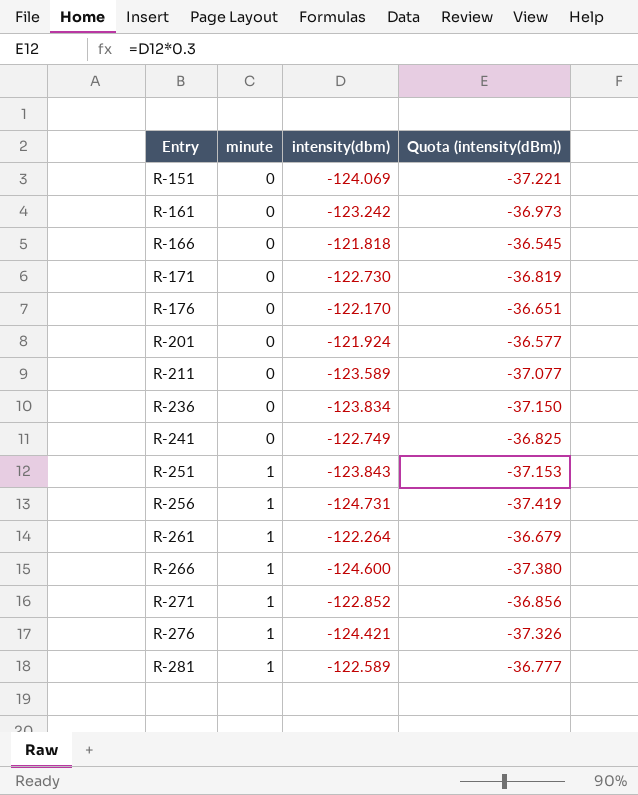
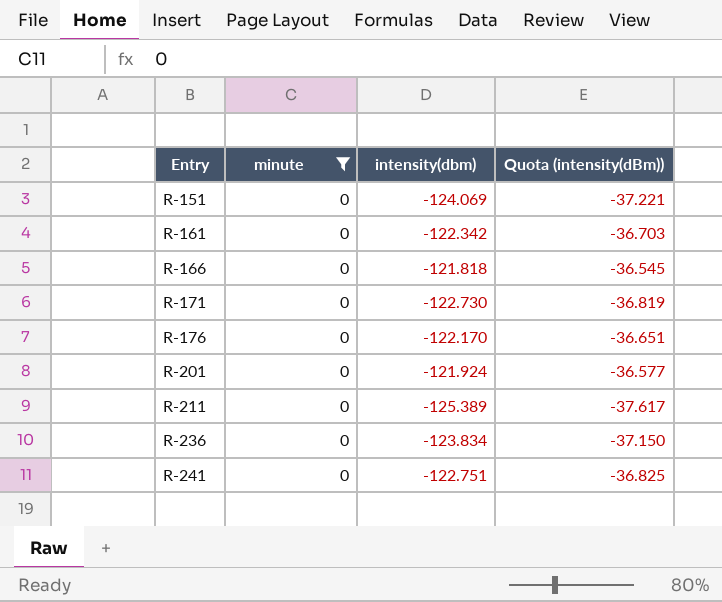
filter: none -> minute = 0
R-161 | intensity(dbm): -123.242 -> -122.342
R-161 | Quota (intensity(dBm)): -36.973 -> -36.703
R-211 | intensity(dbm): -123.589 -> -125.389
R-211 | Quota (intensity(dBm)): -37.077 -> -37.617
R-241 | intensity(dbm): -122.749 -> -122.751

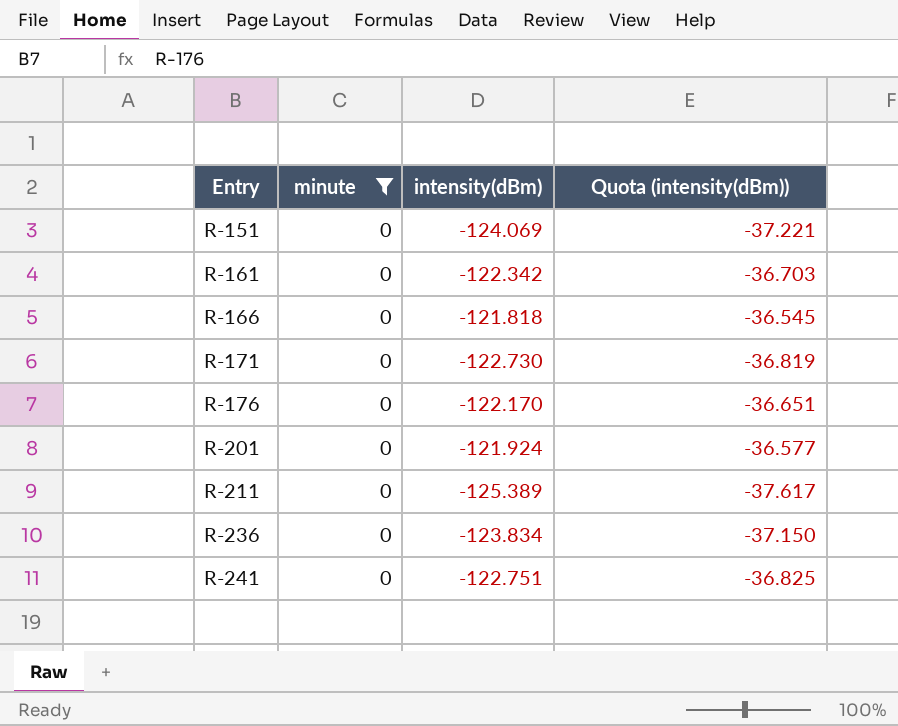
column name: intensity(dbm) -> intensity(dBm)

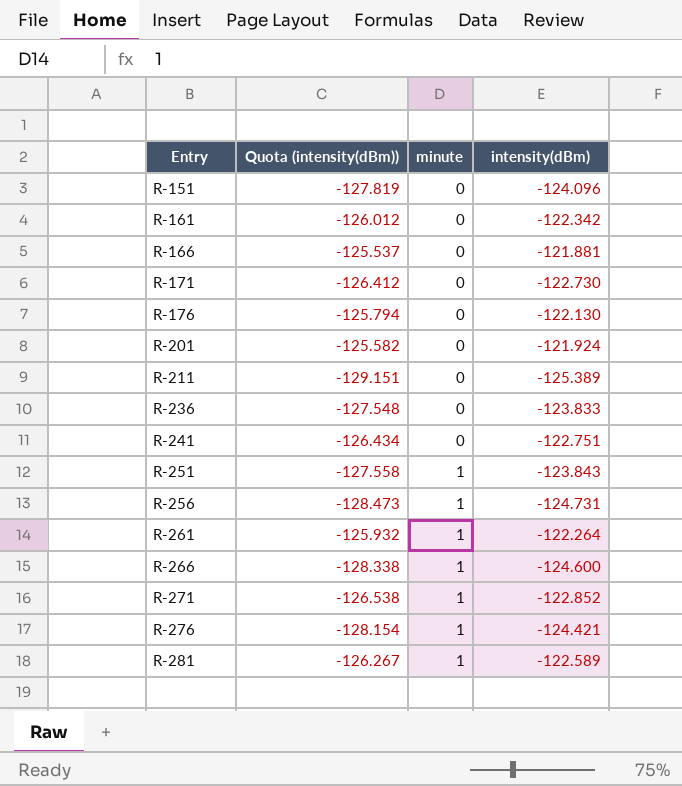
filter: minute = 0 -> none
column Quota (intensity(dBm)) | formula: [intensity(dBm)] * 0.3 -> [intensity(dBm)] * 1.03
column Quota (intensity(dBm)) | position: 4 -> 2
R-151 | intensity(dBm): -124.069 -> -124.096
R-166 | intensity(dBm): -121.818 -> -121.881
R-176 | intensity(dBm): -122.170 -> -122.130
R-236 | intensity(dBm): -123.834 -> -123.833

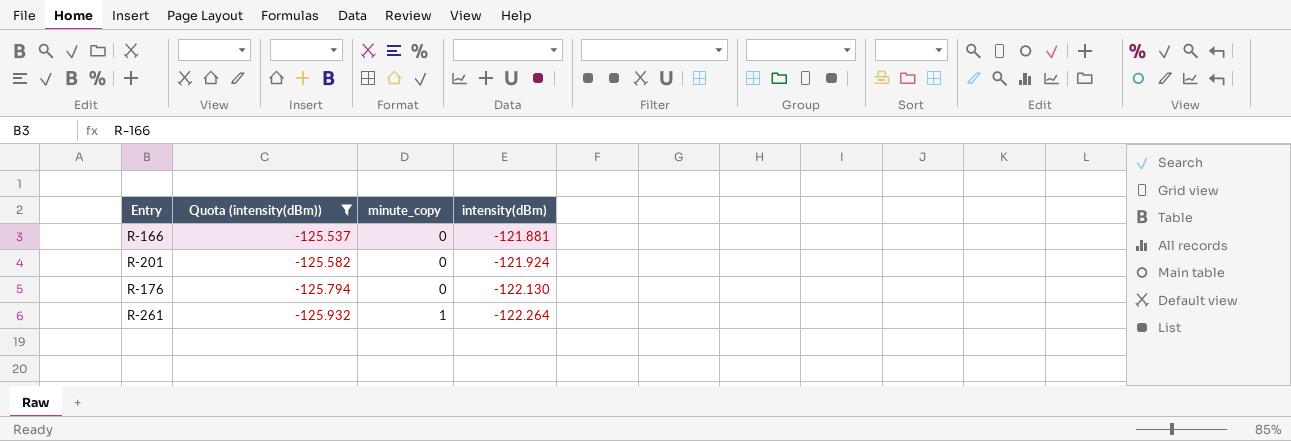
filter: none -> Quota (intensity(dBm)) >= -125.932
row order: Entry ascending -> Quota (intensity(dBm)) descending
column name: minute -> minute_copy

